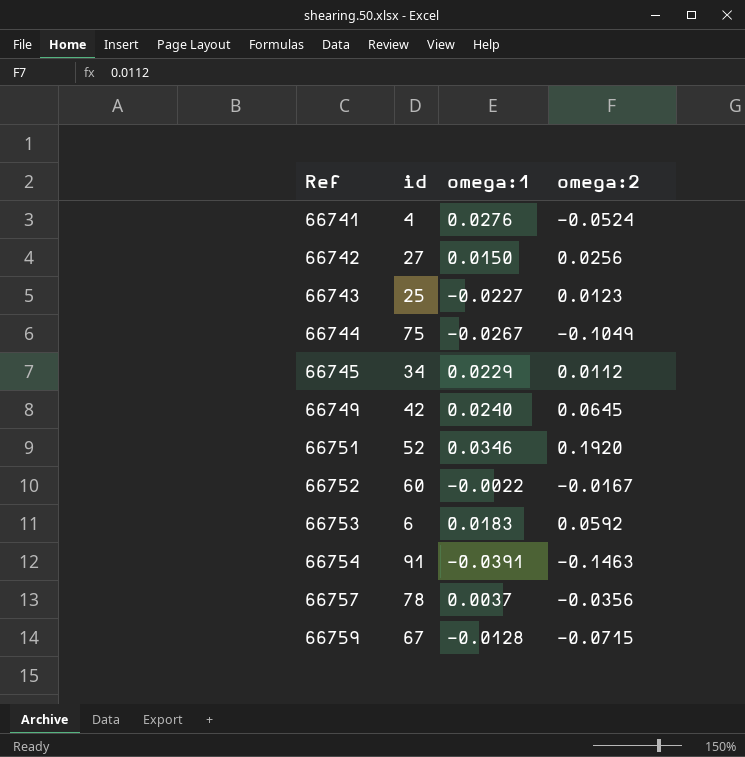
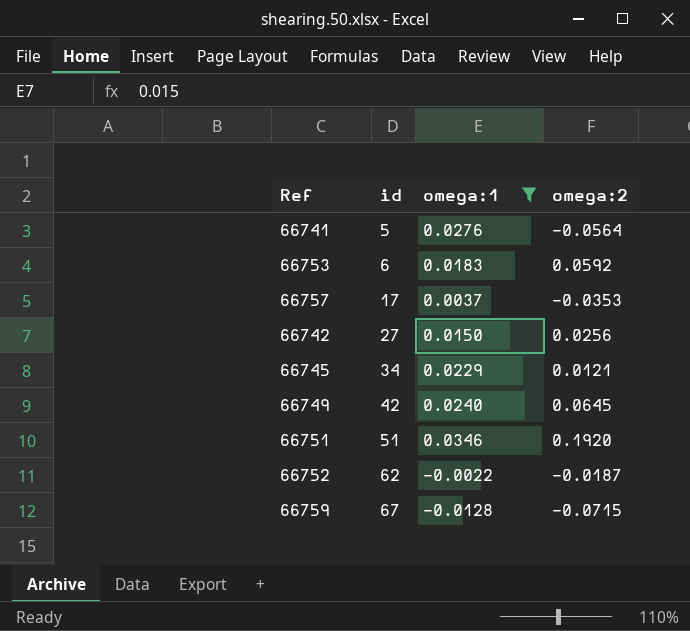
filter: none -> omega:1 >= -0.0128
row order: Ref ascending -> id ascending
66741 | id: 4 -> 5
66741 | omega:2: -0.0524 -> -0.0564
66757 | id: 78 -> 17
66757 | omega:2: -0.0356 -> -0.0353
66745 | omega:2: 0.0112 -> 0.0121
66751 | id: 52 -> 51
66752 | id: 60 -> 62
66752 | omega:2: -0.0167 -> -0.0187

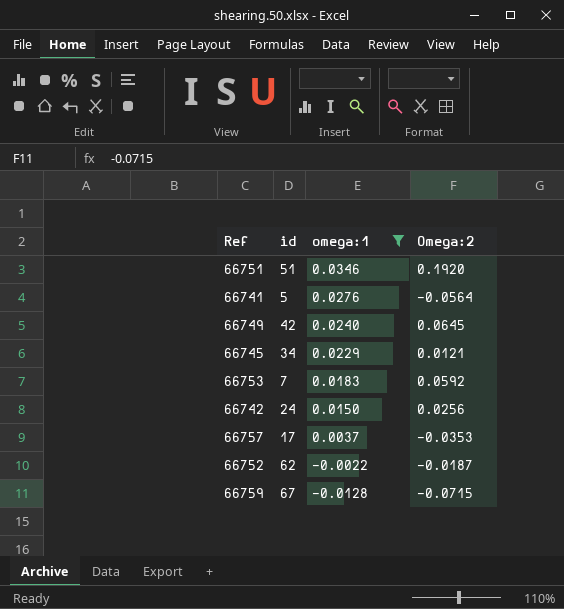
row order: id ascending -> omega:1 descending
column name: omega:2 -> Omega:2
66753 | id: 6 -> 7
66742 | id: 27 -> 24

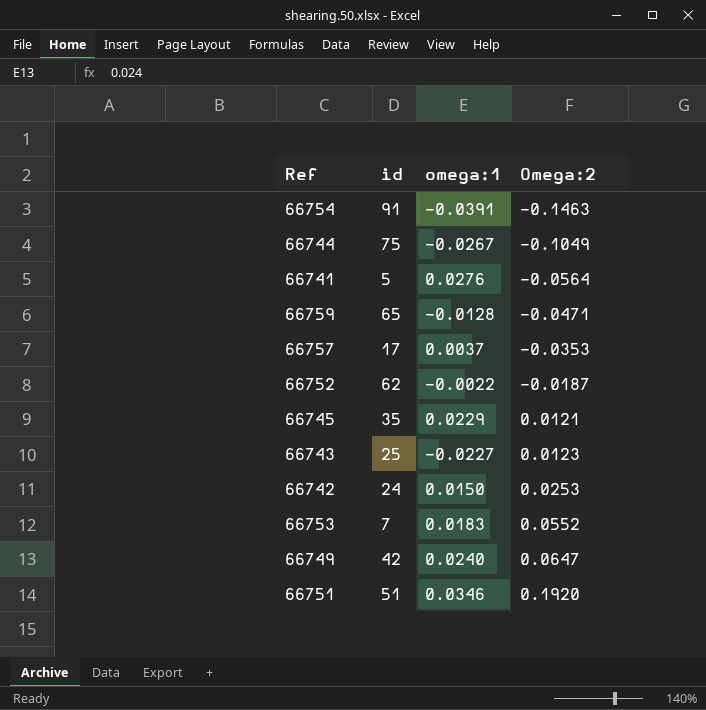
filter: omega:1 >= -0.0128 -> none
row order: omega:1 descending -> Omega:2 ascending
66759 | id: 67 -> 65
66759 | Omega:2: -0.0715 -> -0.0471
66745 | id: 34 -> 35
66742 | Omega:2: 0.0256 -> 0.0253
66753 | Omega:2: 0.0592 -> 0.0552
66749 | Omega:2: 0.0645 -> 0.0647

